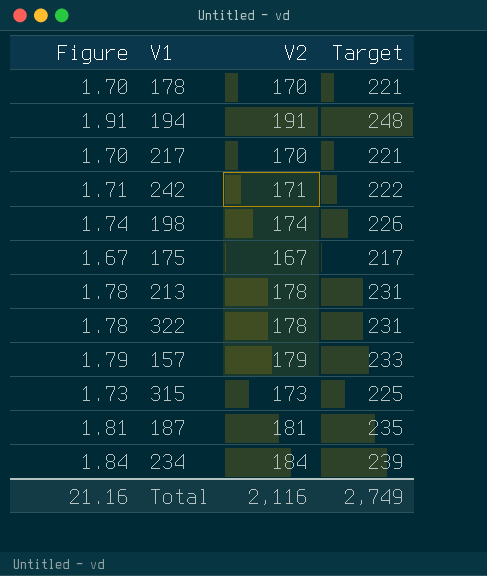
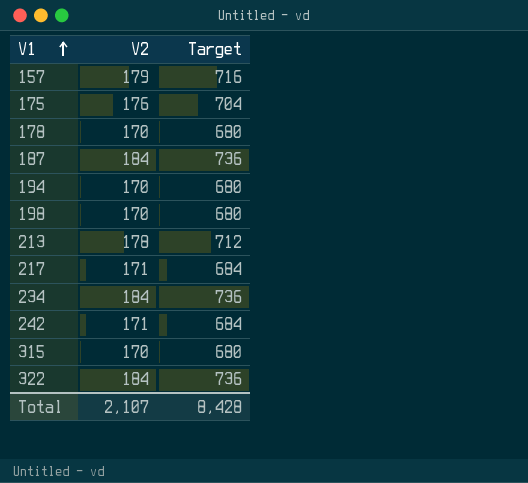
row order: none -> V1 ascending
column Figure | formula: [V2] * 0.01 -> none
column Target | formula: [V2] * 1.3 -> [V2] * 4
175 | V2: 167 -> 176
187 | V2: 181 -> 184
194 | V2: 191 -> 170
198 | V2: 174 -> 170
217 | V2: 170 -> 171
315 | V2: 173 -> 170
322 | V2: 178 -> 184
Total | V2: 2,116 -> 2,107
Total | Target: 2,749 -> 8,428

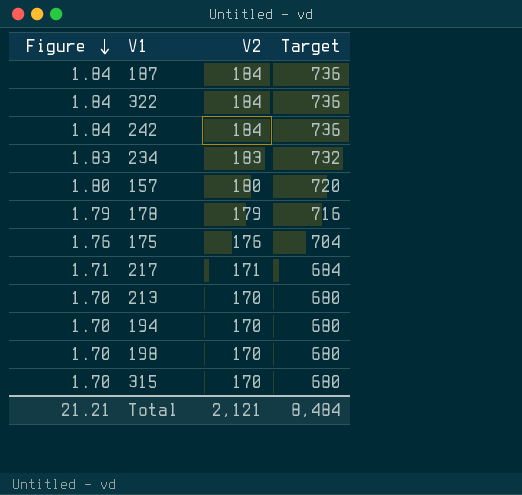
row order: V1 ascending -> Figure descending
column Figure | formula: none -> [V2] * 0.01
242 | V2: 171 -> 184
242 | Target: 684 -> 736
234 | V2: 184 -> 183
234 | Target: 736 -> 732
157 | V2: 179 -> 180
157 | Target: 716 -> 720
178 | V2: 170 -> 179
178 | Target: 680 -> 716
213 | V2: 178 -> 170
213 | Target: 712 -> 680
Total | V2: 2,107 -> 2,121
Total | Target: 8,428 -> 8,484

